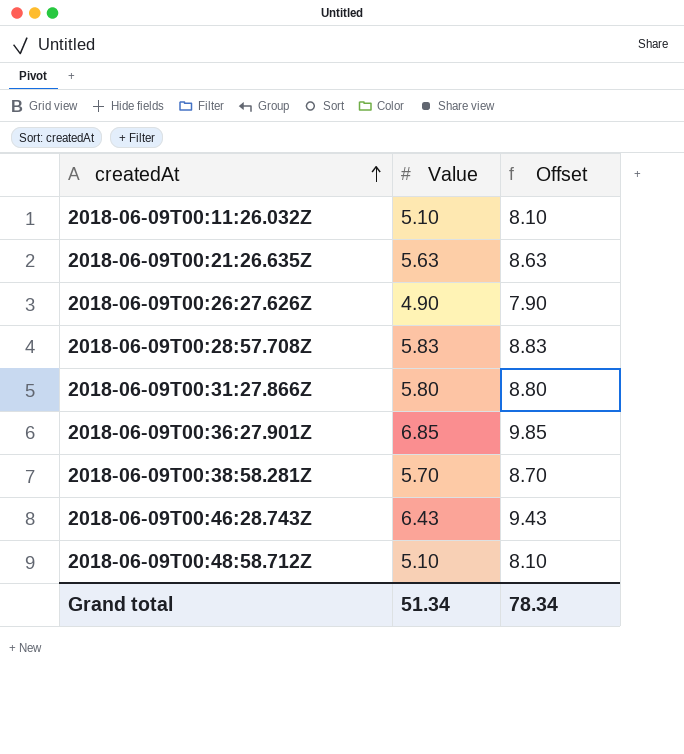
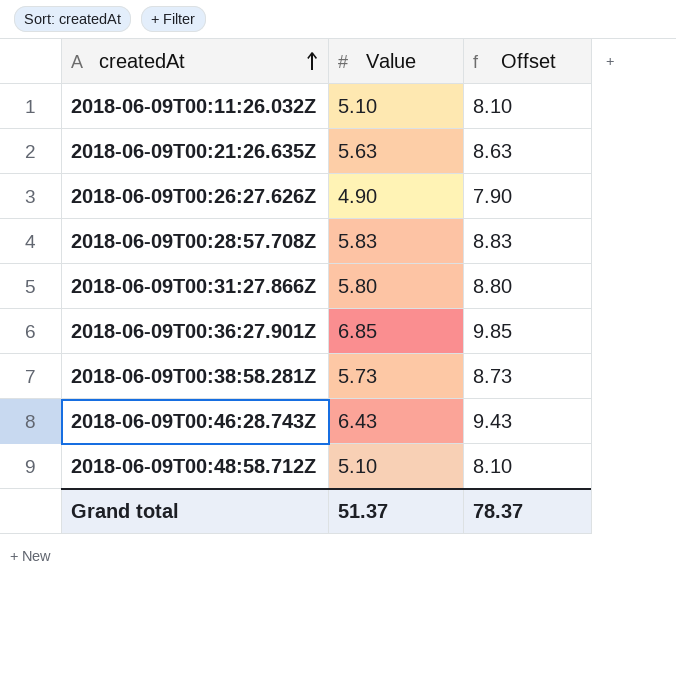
2018-06-09T00:38:58.281Z | Value: 5.70 -> 5.73
2018-06-09T00:38:58.281Z | Offset: 8.70 -> 8.73
Grand total | Value: 51.34 -> 51.37
Grand total | Offset: 78.34 -> 78.37

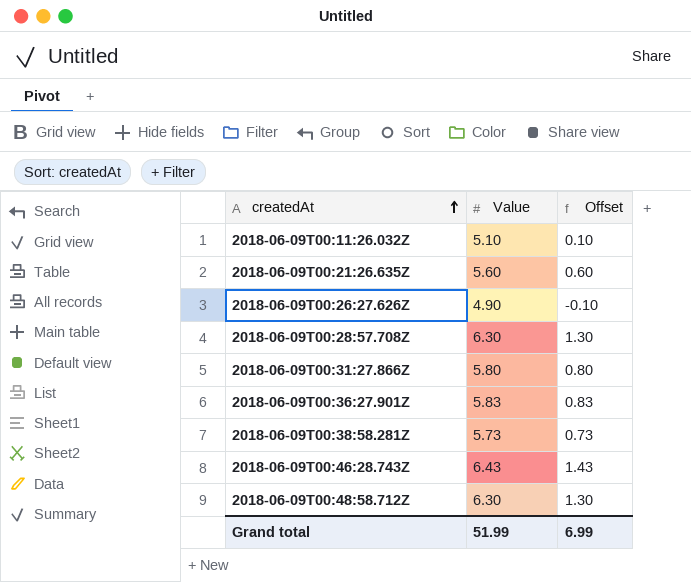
column Offset | formula: [Value] + 3 -> [Value] - 5
2018-06-09T00:21:26.635Z | Value: 5.63 -> 5.60
2018-06-09T00:28:57.708Z | Value: 5.83 -> 6.30
2018-06-09T00:36:27.901Z | Value: 6.85 -> 5.83
2018-06-09T00:48:58.712Z | Value: 5.10 -> 6.30
Grand total | Value: 51.37 -> 51.99
Grand total | Offset: 78.37 -> 6.99

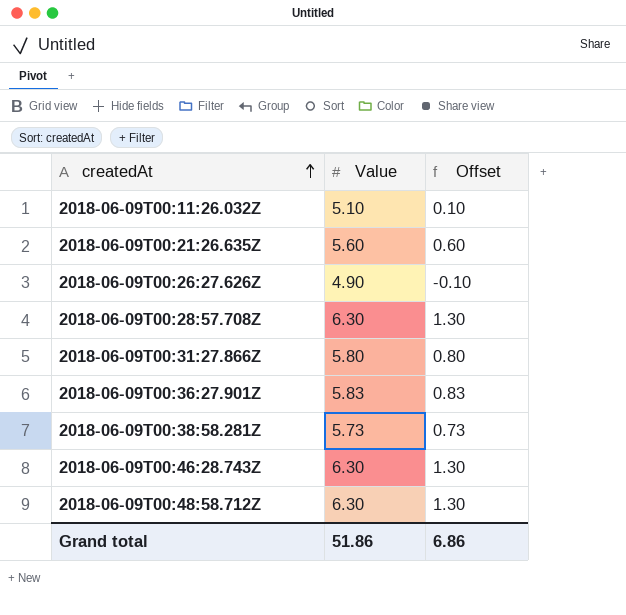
2018-06-09T00:46:28.743Z | Value: 6.43 -> 6.30
2018-06-09T00:46:28.743Z | Offset: 1.43 -> 1.30
Grand total | Value: 51.99 -> 51.86
Grand total | Offset: 6.99 -> 6.86

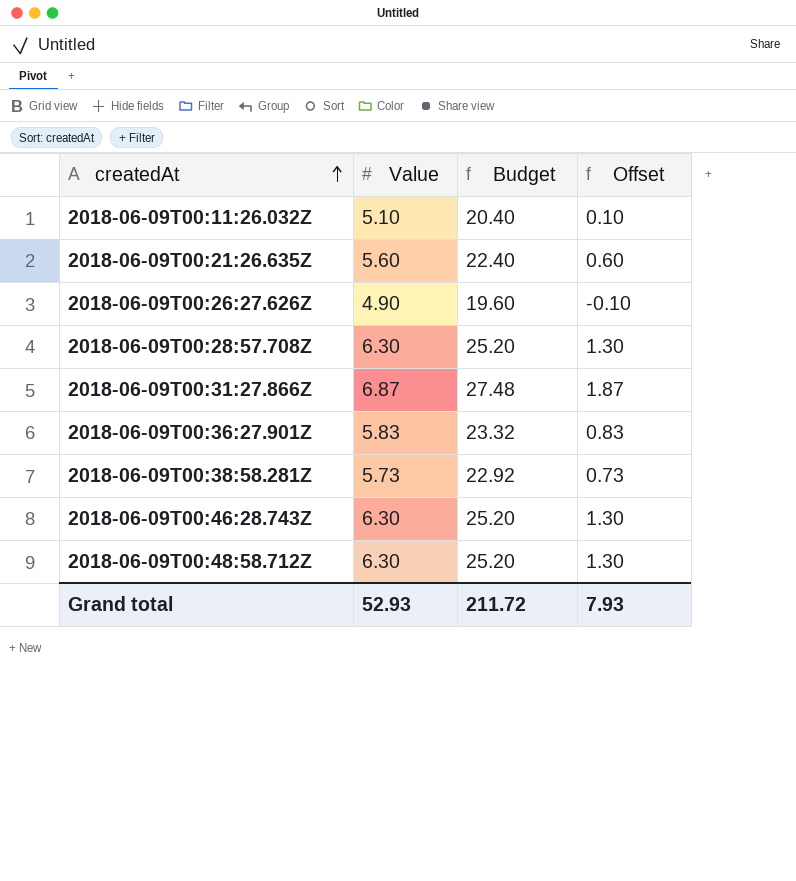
column Budget | formula: none -> [Value] * 4
2018-06-09T00:31:27.866Z | Value: 5.80 -> 6.87
2018-06-09T00:31:27.866Z | Offset: 0.80 -> 1.87
Grand total | Value: 51.86 -> 52.93
Grand total | Offset: 6.86 -> 7.93

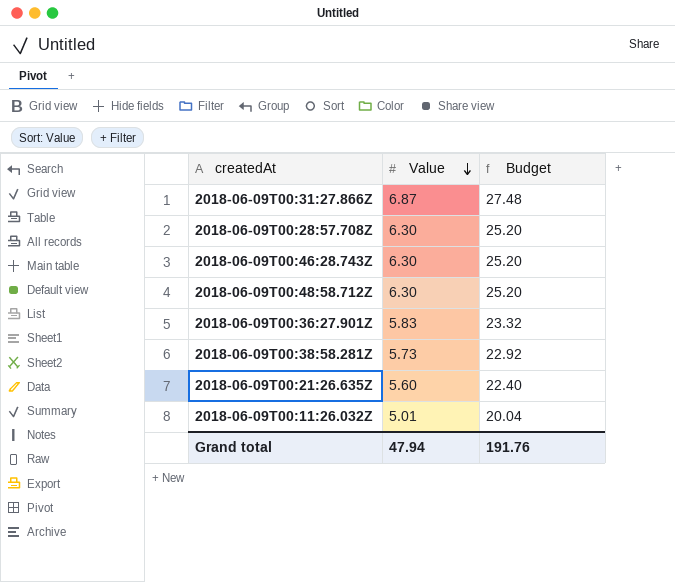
row order: createdAt ascending -> Value descending
column Offset | formula: [Value] - 5 -> none
row 2018-06-09T00:26:27.626Z: 4.90 | 19.60 | -0.10 -> none
2018-06-09T00:11:26.032Z | Value: 5.10 -> 5.01
2018-06-09T00:11:26.032Z | Budget: 20.40 -> 20.04
Grand total | Value: 52.93 -> 47.94
Grand total | Budget: 211.72 -> 191.76

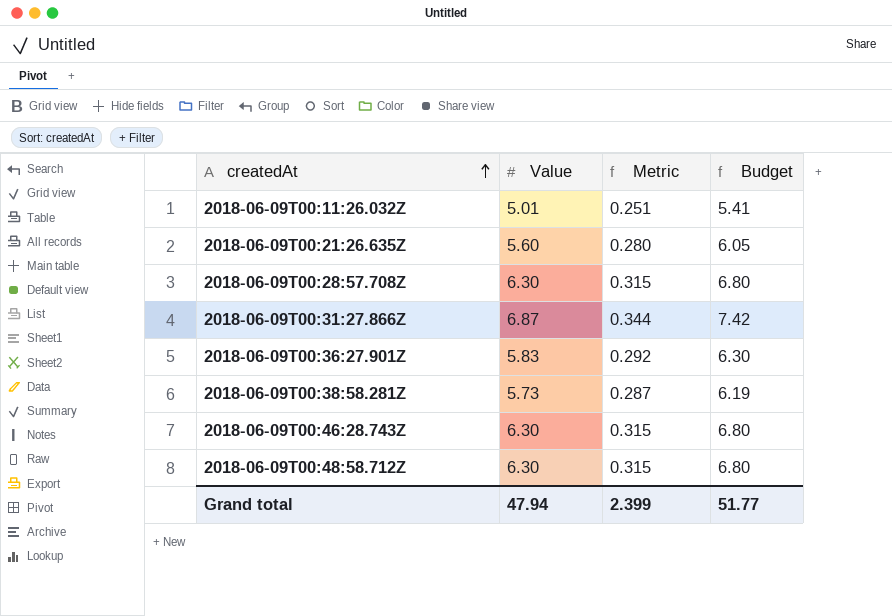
row order: Value descending -> createdAt ascending
column Metric | formula: none -> [Value] * 0.05
column Budget | formula: [Value] * 4 -> [Value] * 1.08
Grand total | Budget: 191.76 -> 51.77

